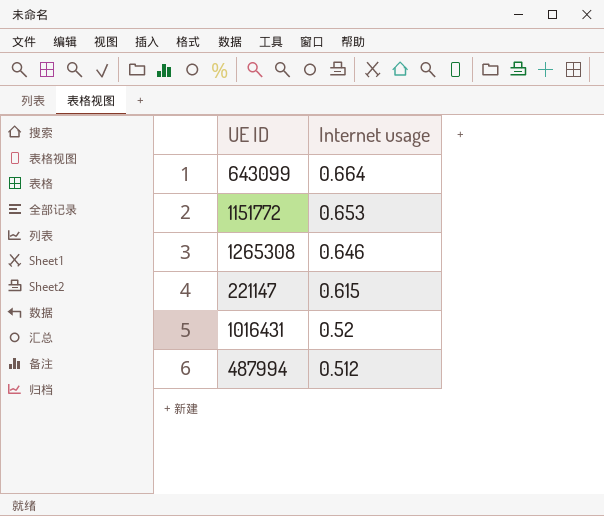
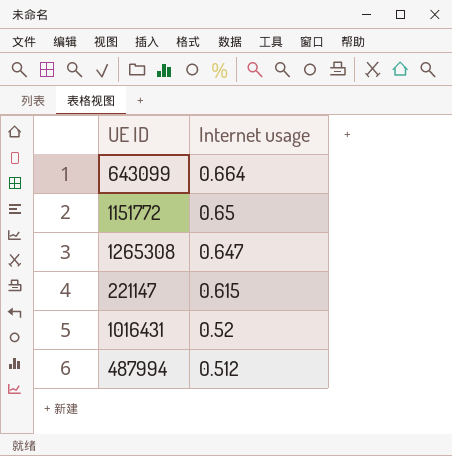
1151772 | Internet usage: 0.653 -> 0.65
1265308 | Internet usage: 0.646 -> 0.647

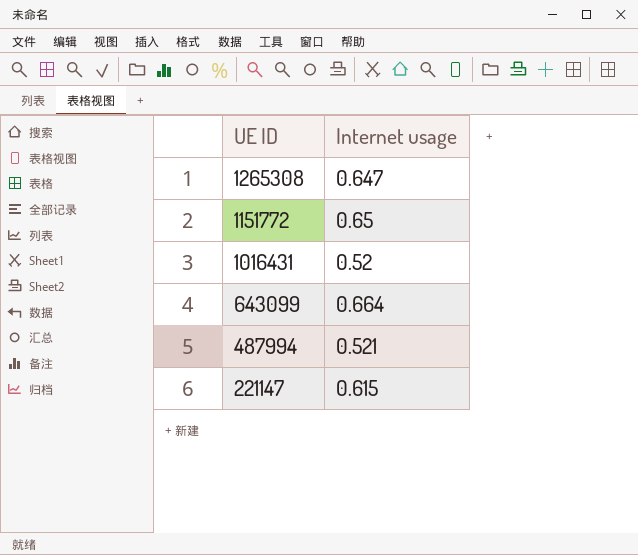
row order: Internet usage descending -> UE ID descending
487994 | Internet usage: 0.512 -> 0.521

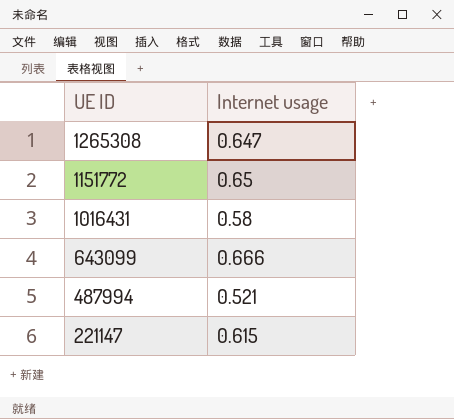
1016431 | Internet usage: 0.52 -> 0.58
643099 | Internet usage: 0.664 -> 0.666

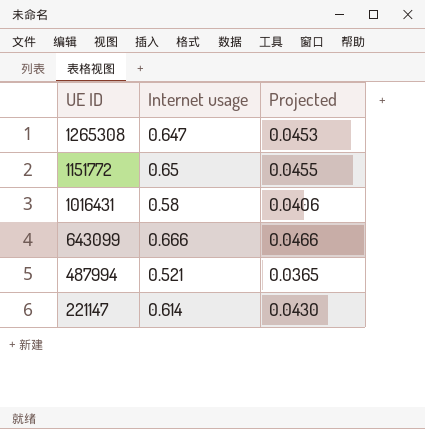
column Projected | formula: none -> [Internet usage] * 0.07
221147 | Internet usage: 0.615 -> 0.614

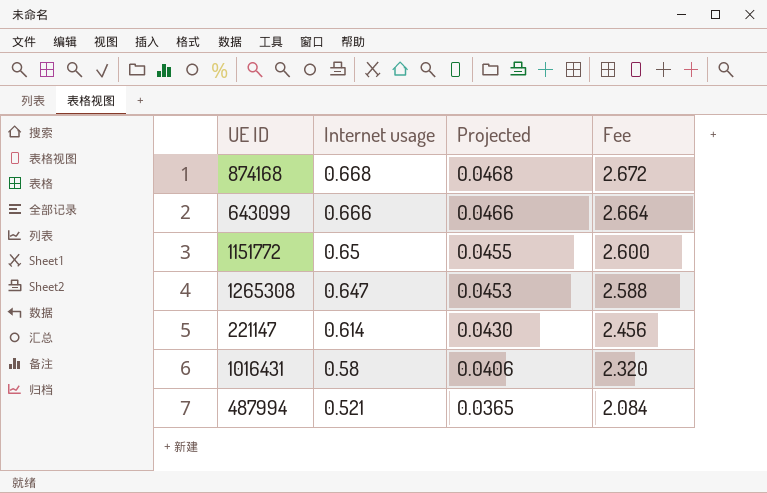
row order: UE ID descending -> Internet usage descending
column Fee | formula: none -> [Internet usage] * 4
row 874168: none -> 0.668 | 0.0468 | 2.672

